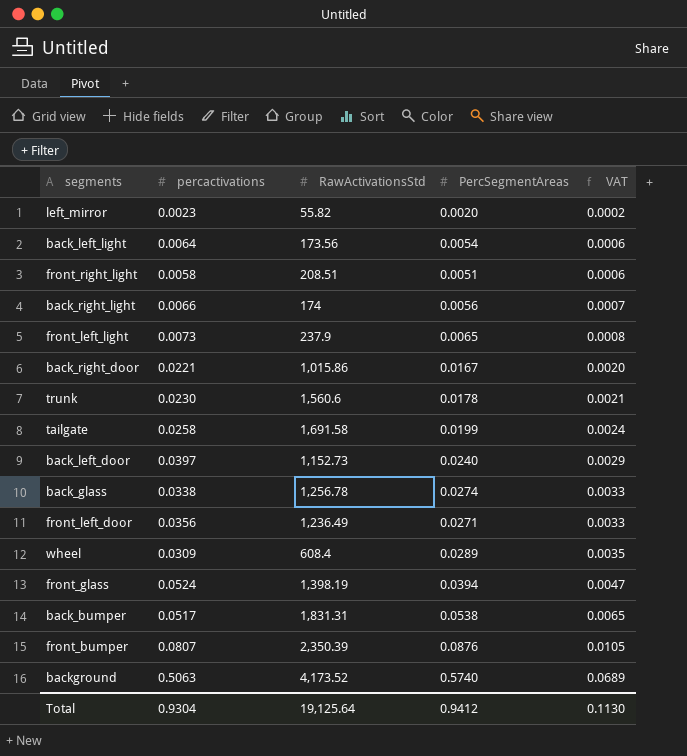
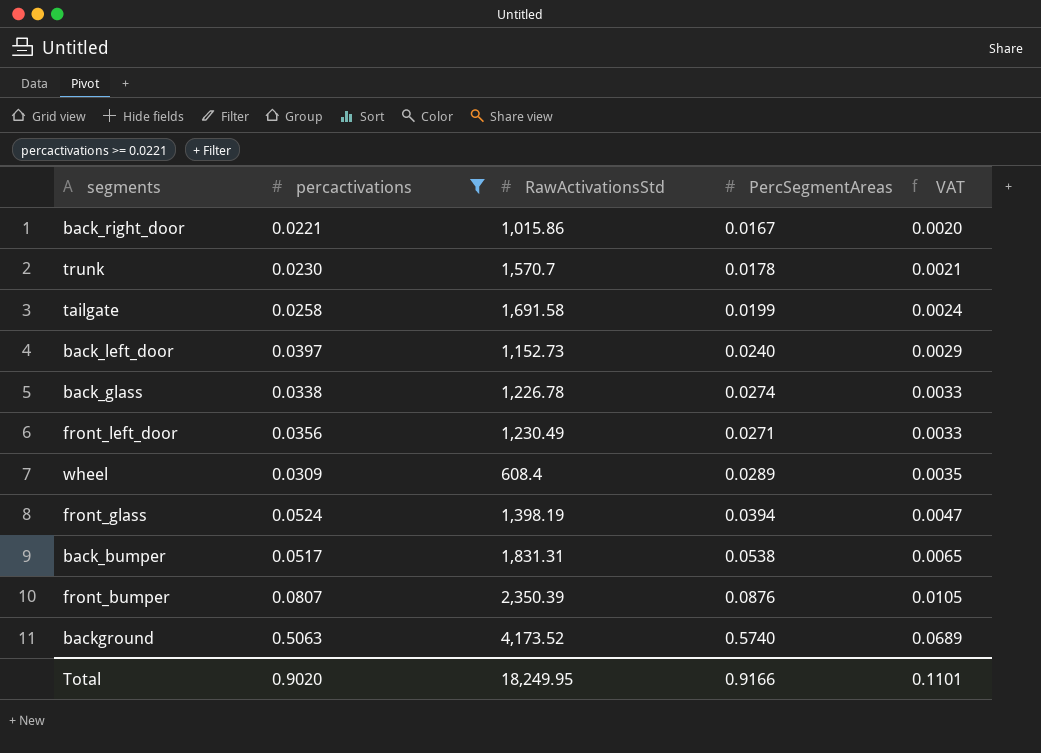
filter: none -> percactivations >= 0.0221
trunk | RawActivationsStd: 1,560.6 -> 1,570.7
back_glass | RawActivationsStd: 1,256.78 -> 1,226.78
front_left_door | RawActivationsStd: 1,236.49 -> 1,230.49
Total | percactivations: 0.9304 -> 0.9020
Total | RawActivationsStd: 19,125.64 -> 18,249.95
Total | PercSegmentAreas: 0.9412 -> 0.9166
Total | VAT: 0.1130 -> 0.1101

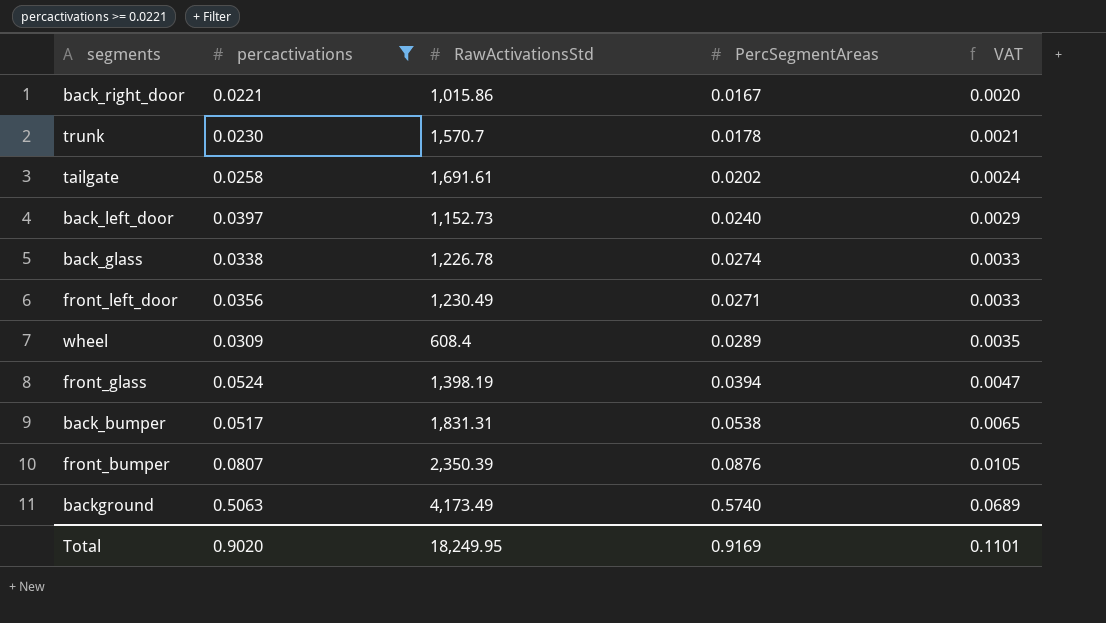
tailgate | RawActivationsStd: 1,691.58 -> 1,691.61
tailgate | PercSegmentAreas: 0.0199 -> 0.0202
background | RawActivationsStd: 4,173.52 -> 4,173.49
Total | PercSegmentAreas: 0.9166 -> 0.9169

